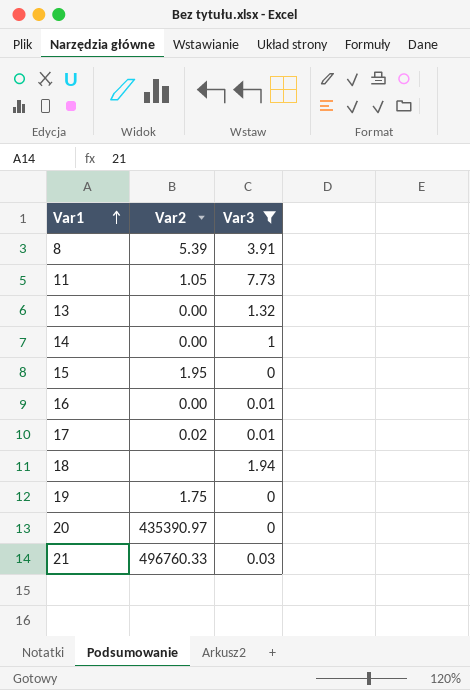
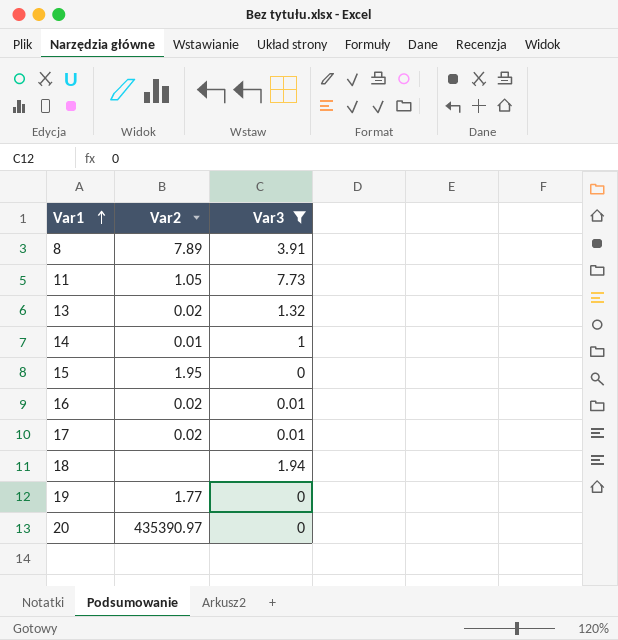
row 21: 496760.33 | 0.03 -> none
8 | Var2: 5.39 -> 7.89
13 | Var2: 0.00 -> 0.02
14 | Var2: 0.00 -> 0.01
16 | Var2: 0.00 -> 0.02
19 | Var2: 1.75 -> 1.77

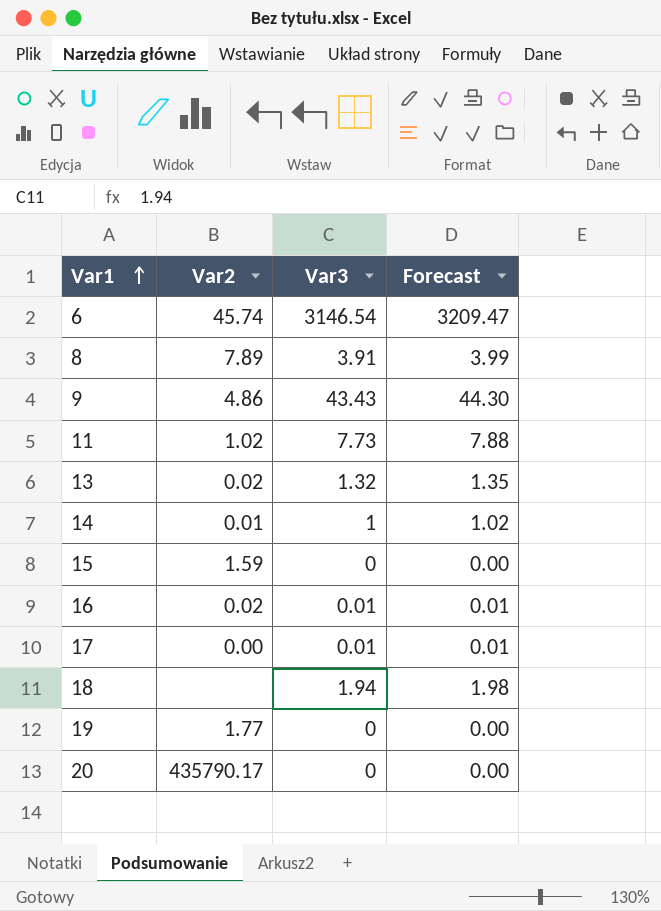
filter: Var3 <= 7.73 -> none
column Forecast | formula: none -> [Var3] * 1.02
11 | Var2: 1.05 -> 1.02
15 | Var2: 1.95 -> 1.59
17 | Var2: 0.02 -> 0.00
20 | Var2: 435390.97 -> 435790.17

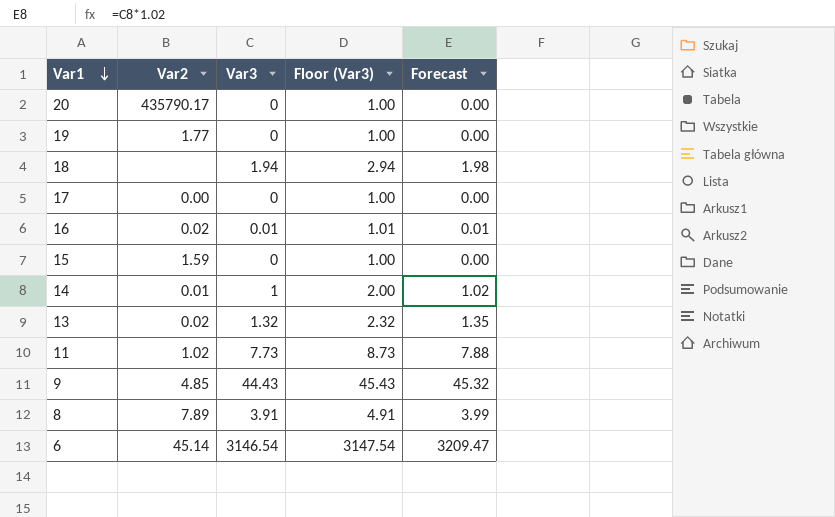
row order: Var1 ascending -> Var1 descending
column Floor (Var3) | formula: none -> [Var3] + 1
17 | Var3: 0.01 -> 0
17 | Forecast: 0.01 -> 0.00
9 | Var2: 4.86 -> 4.85
9 | Var3: 43.43 -> 44.43
9 | Forecast: 44.30 -> 45.32
6 | Var2: 45.74 -> 45.14

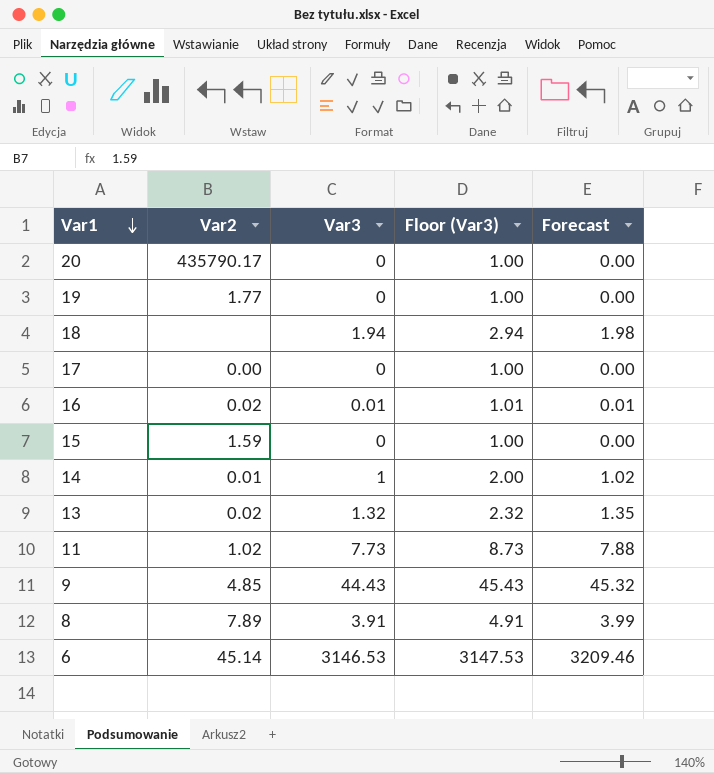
6 | Var3: 3146.54 -> 3146.53
6 | Floor (Var3): 3147.54 -> 3147.53
6 | Forecast: 3209.47 -> 3209.46

